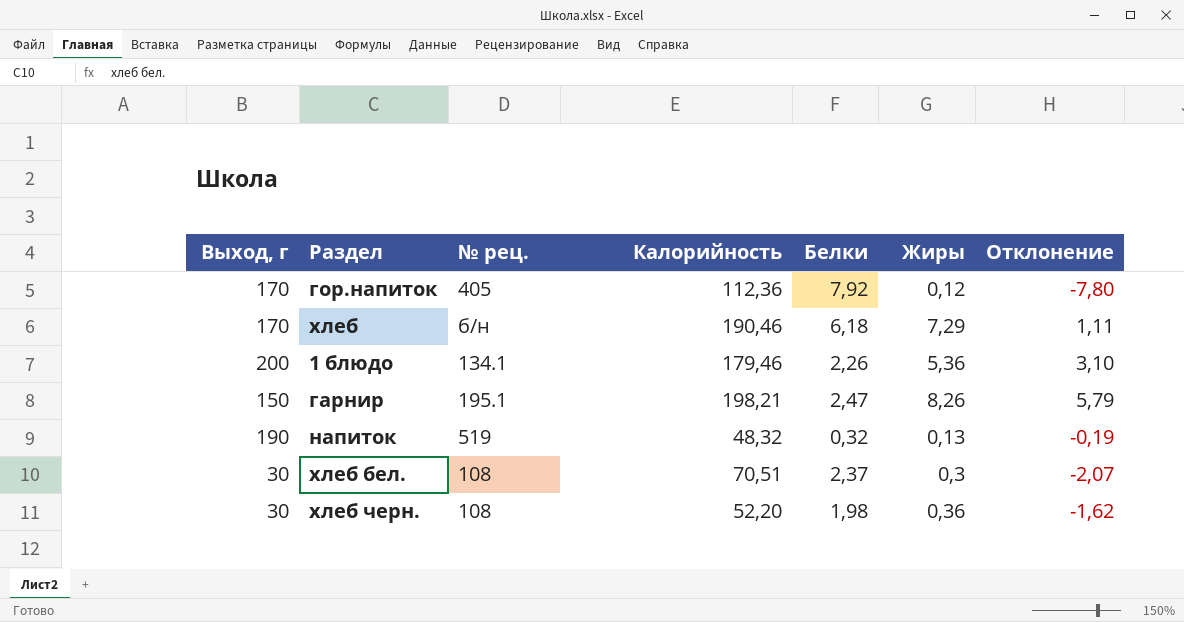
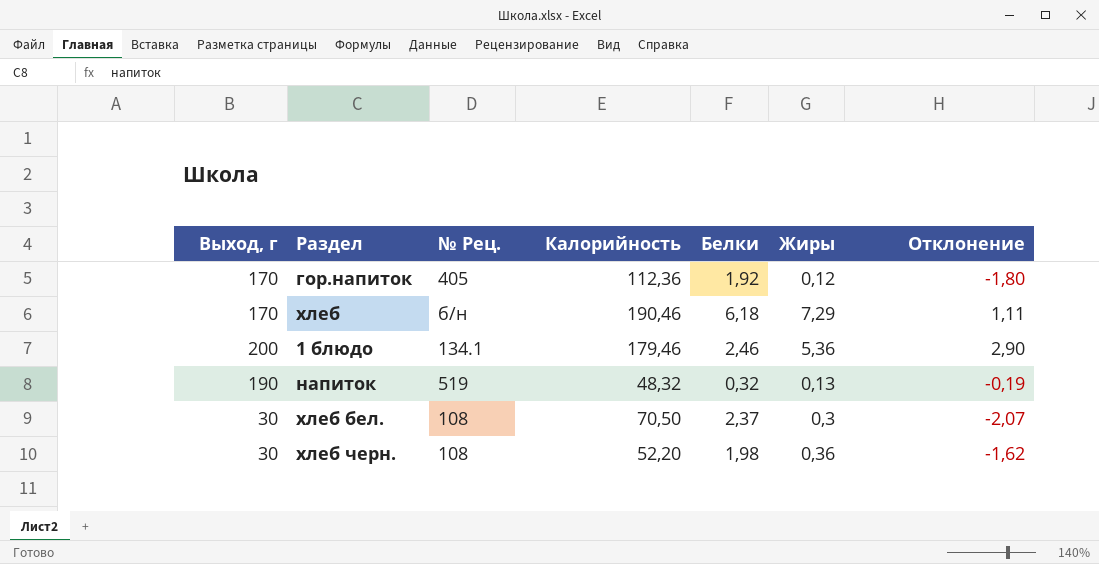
column name: № рец. -> № Рец.
row гарнир: 150 | 195.1 | 198,21 | 2,47 | 8,26 | 5,79 -> none
гор.напиток | Белки: 7,92 -> 1,92
гор.напиток | Отклонение: -7,80 -> -1,80
1 блюдо | Белки: 2,26 -> 2,46
1 блюдо | Отклонение: 3,10 -> 2,90
хлеб бел. | Калорийность: 70,51 -> 70,50

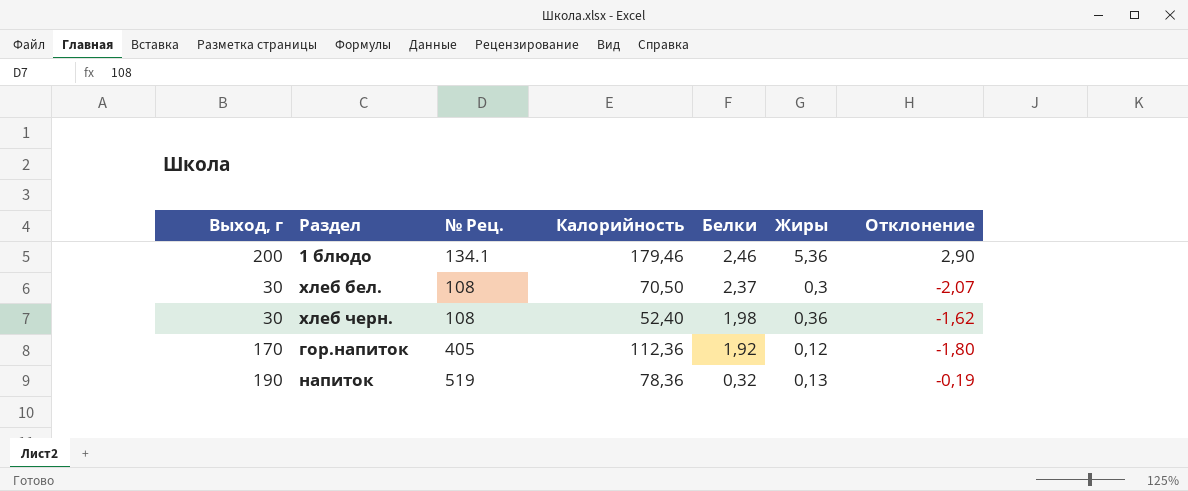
row order: none -> Белки descending
row хлеб: 170 | б/н | 190,46 | 6,18 | 7,29 | 1,11 -> none
хлеб черн. | Калорийность: 52,20 -> 52,40
напиток | Калорийность: 48,32 -> 78,36

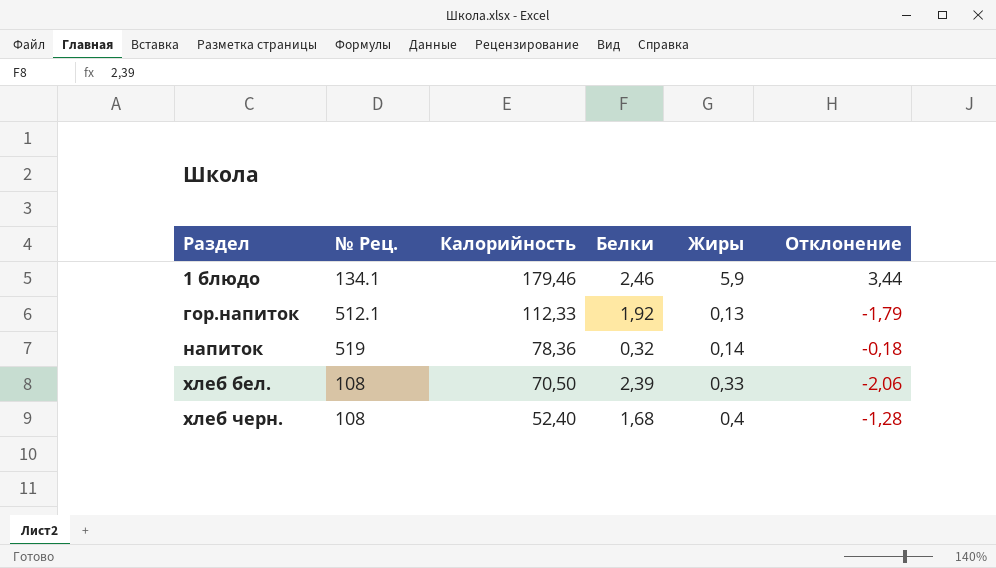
row order: Белки descending -> Раздел ascending
column Выход, г | position: 1 -> none
1 блюдо | Жиры: 5,36 -> 5,9
1 блюдо | Отклонение: 2,90 -> 3,44
гор.напиток | № Рец.: 405 -> 512.1
гор.напиток | Калорийность: 112,36 -> 112,33
гор.напиток | Жиры: 0,12 -> 0,13
гор.напиток | Отклонение: -1,80 -> -1,79
напиток | Жиры: 0,13 -> 0,14
напиток | Отклонение: -0,19 -> -0,18
хлеб бел. | Белки: 2,37 -> 2,39
хлеб бел. | Жиры: 0,3 -> 0,33
хлеб бел. | Отклонение: -2,07 -> -2,06
хлеб черн. | Белки: 1,98 -> 1,68
хлеб черн. | Жиры: 0,36 -> 0,4
хлеб черн. | Отклонение: -1,62 -> -1,28

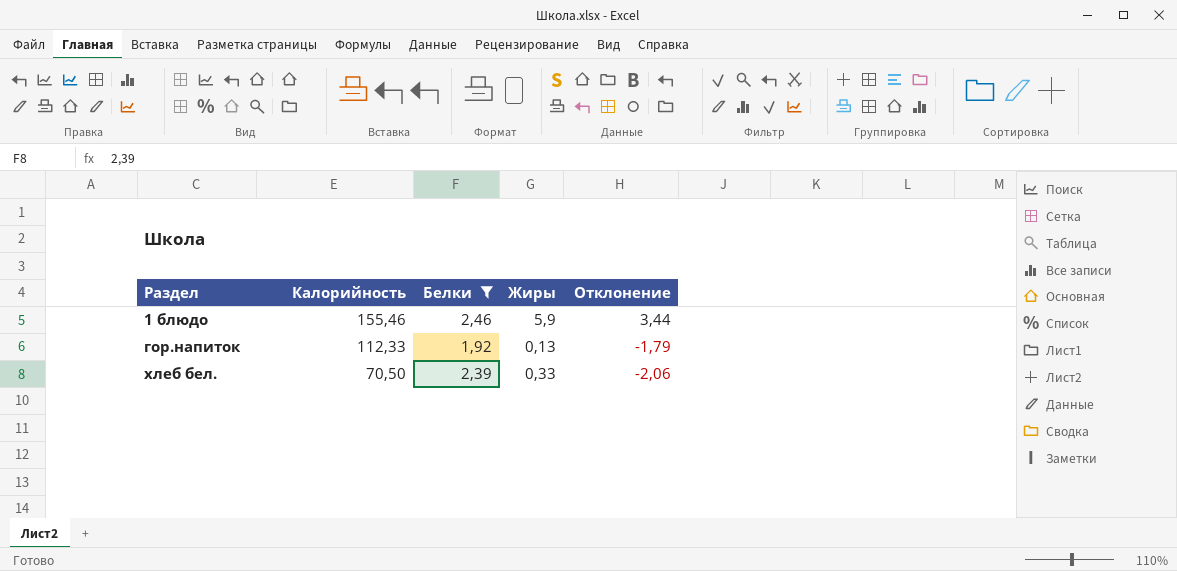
filter: none -> Белки >= 1,92
column № Рец. | position: 2 -> none
1 блюдо | Калорийность: 179,46 -> 155,46

